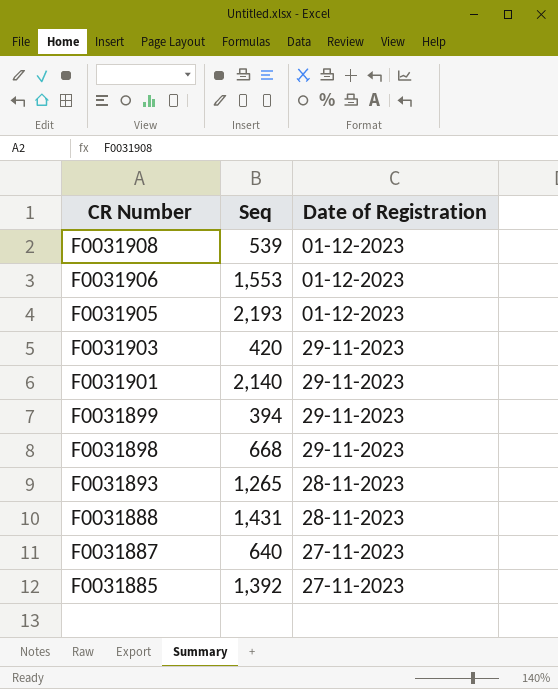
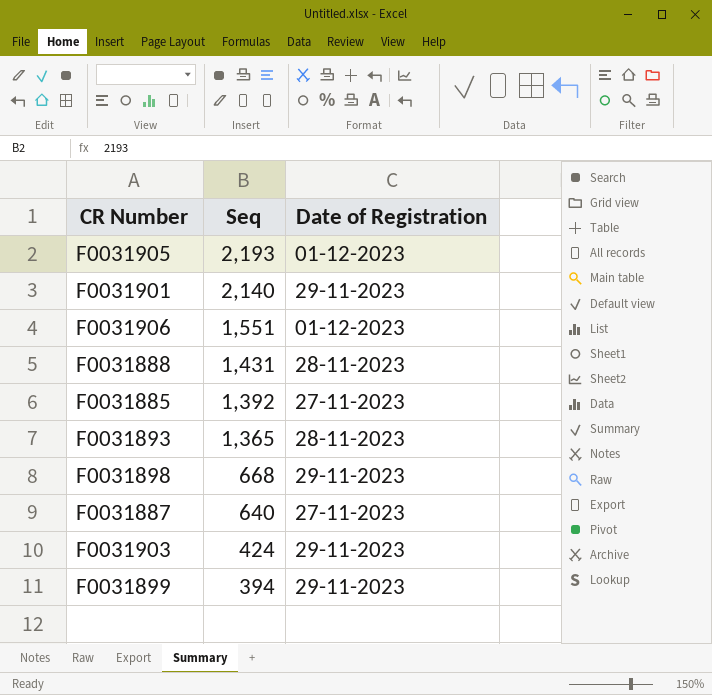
row order: CR Number descending -> Seq descending
row F0031908: 539 | 01-12-2023 -> none
F0031906 | Seq: 1,553 -> 1,551
F0031893 | Seq: 1,265 -> 1,365
F0031903 | Seq: 420 -> 424

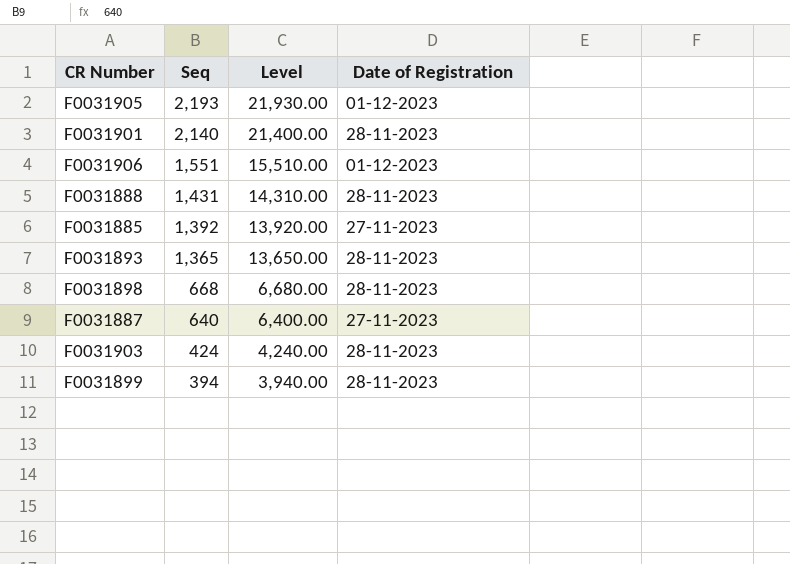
column Level | formula: none -> [Seq] * 10
F0031901 | Date of Registration: 29-11-2023 -> 28-11-2023
F0031898 | Date of Registration: 29-11-2023 -> 28-11-2023
F0031903 | Date of Registration: 29-11-2023 -> 28-11-2023
F0031899 | Date of Registration: 29-11-2023 -> 28-11-2023

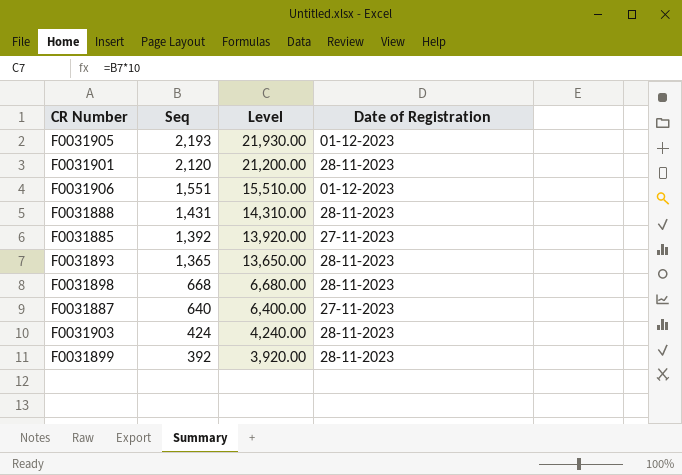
F0031901 | Seq: 2,140 -> 2,120
F0031901 | Level: 21,400.00 -> 21,200.00
F0031899 | Seq: 394 -> 392
F0031899 | Level: 3,940.00 -> 3,920.00

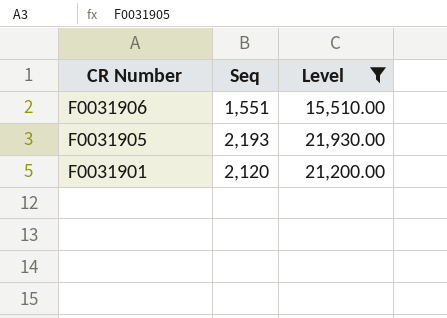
filter: none -> Level >= 15,510.00
row order: Seq descending -> CR Number descending
column Date of Registration | position: 4 -> none

